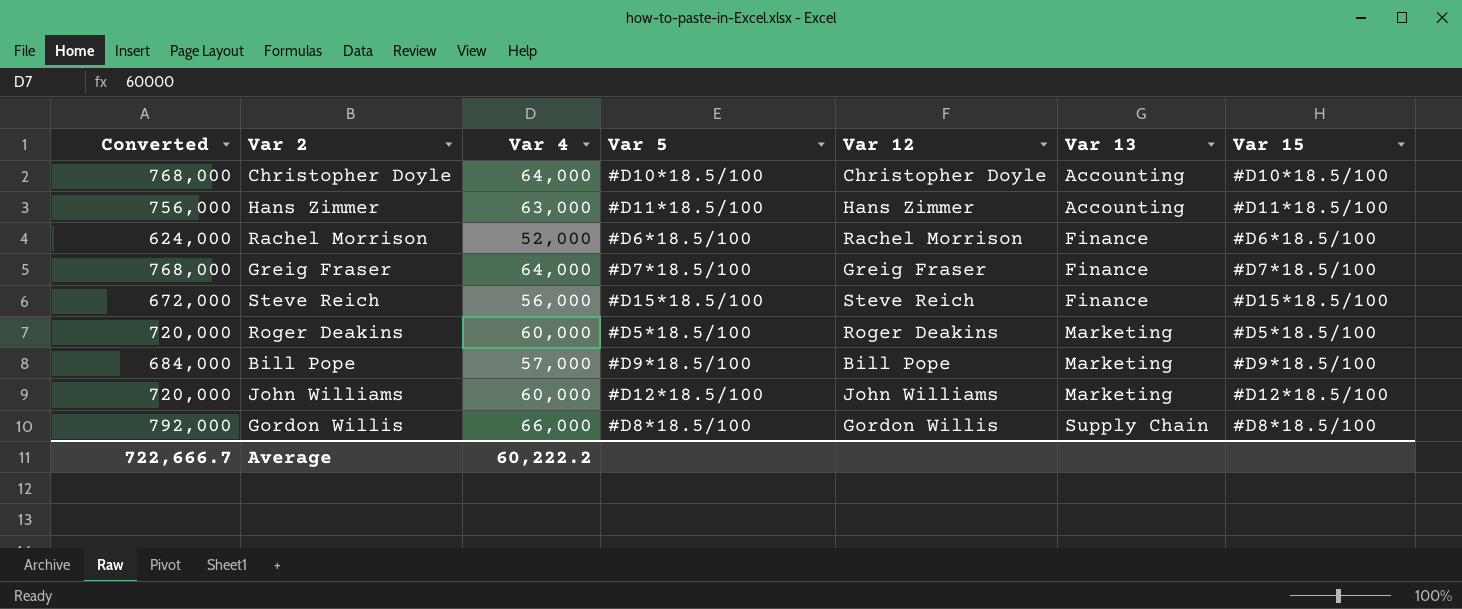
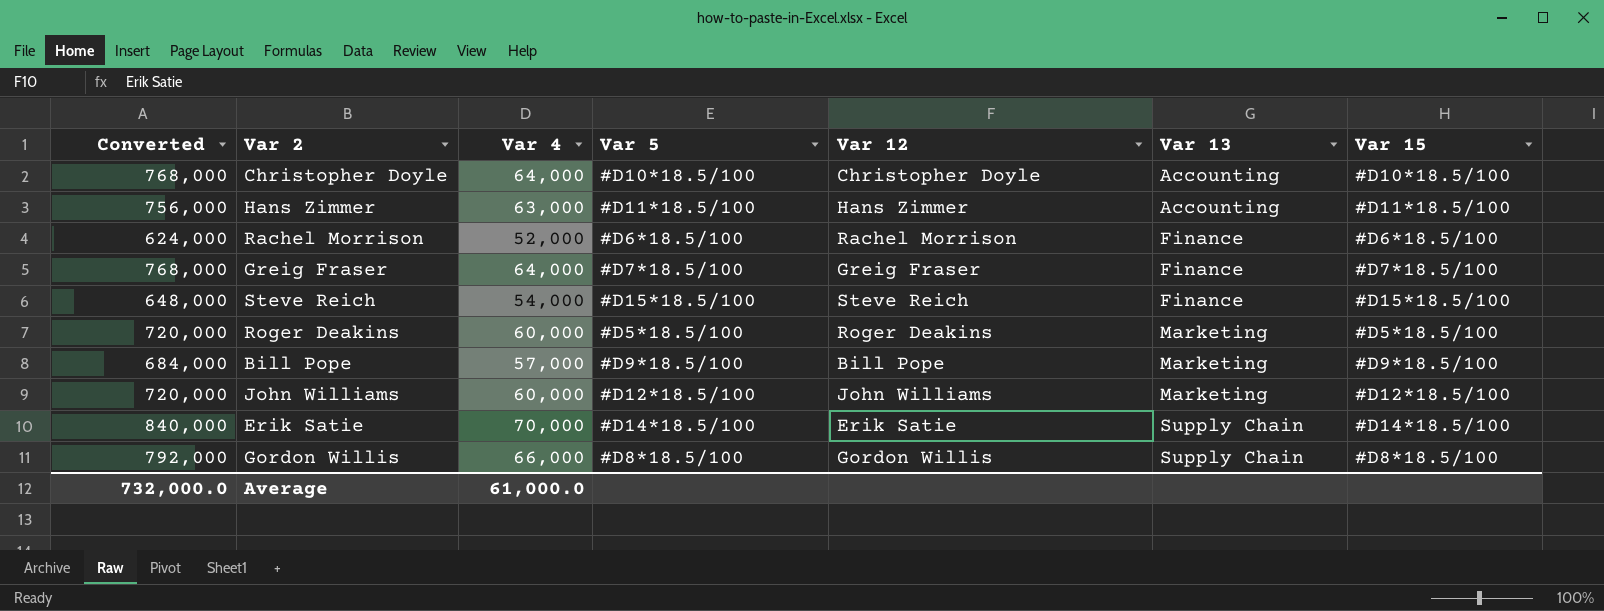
Steve Reich | Converted: 672,000 -> 648,000
Steve Reich | Var 4: 56,000 -> 54,000
row Erik Satie: none -> 840,000 | 70,000 | #D14*18.5/100 | Erik Satie | Supply Chain | #D14*18.5/100
Average | Converted: 722,666.7 -> 732,000.0
Average | Var 4: 60,222.2 -> 61,000.0

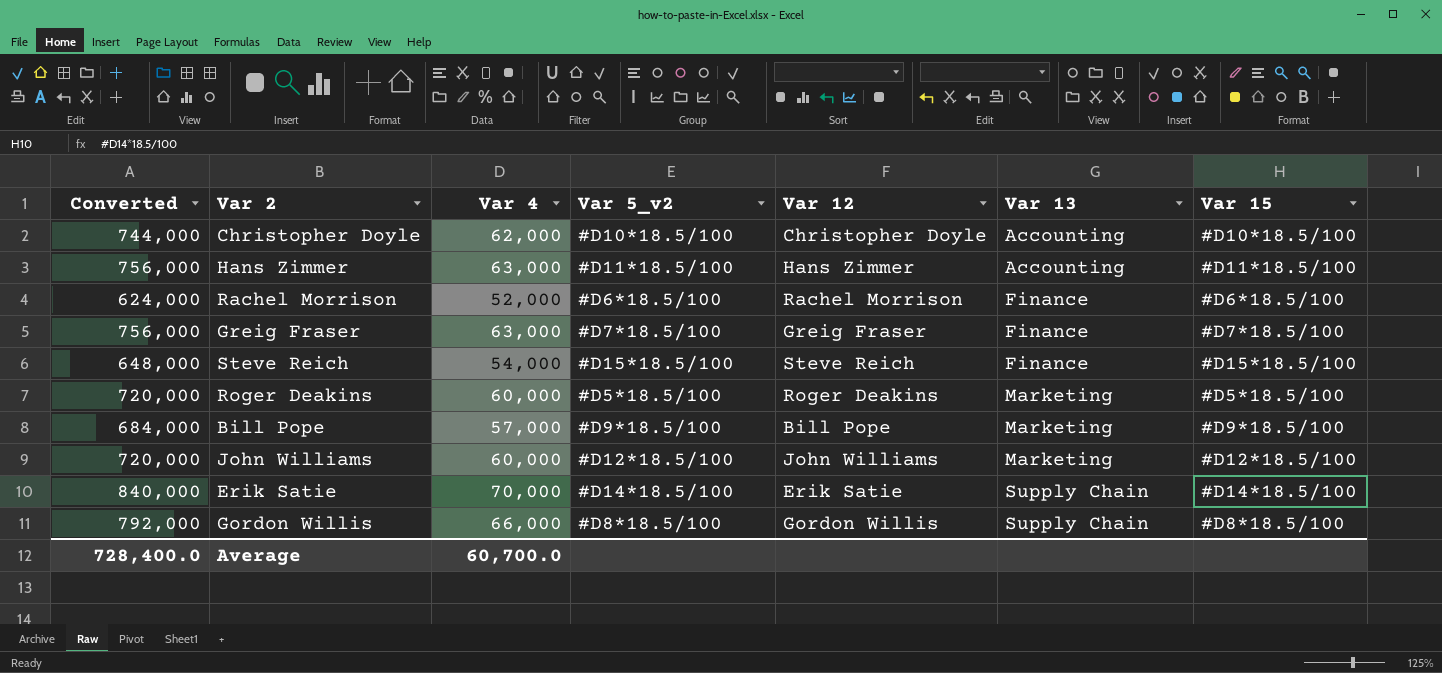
column name: Var 5 -> Var 5_v2
Christopher Doyle | Converted: 768,000 -> 744,000
Christopher Doyle | Var 4: 64,000 -> 62,000
Greig Fraser | Converted: 768,000 -> 756,000
Greig Fraser | Var 4: 64,000 -> 63,000
Average | Converted: 732,000.0 -> 728,400.0
Average | Var 4: 61,000.0 -> 60,700.0

